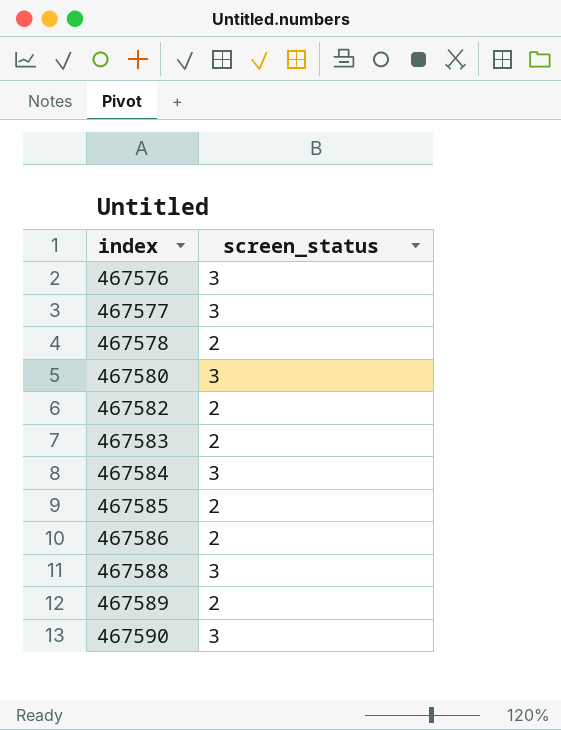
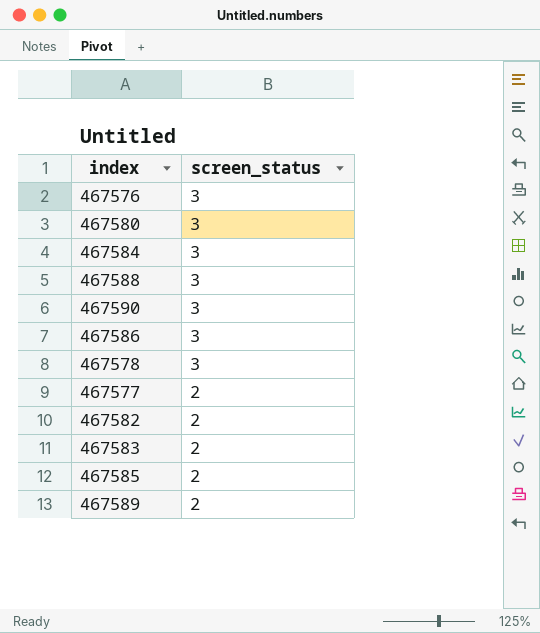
row order: index ascending -> screen_status descending
467586 | screen_status: 2 -> 3
467578 | screen_status: 2 -> 3
467577 | screen_status: 3 -> 2

